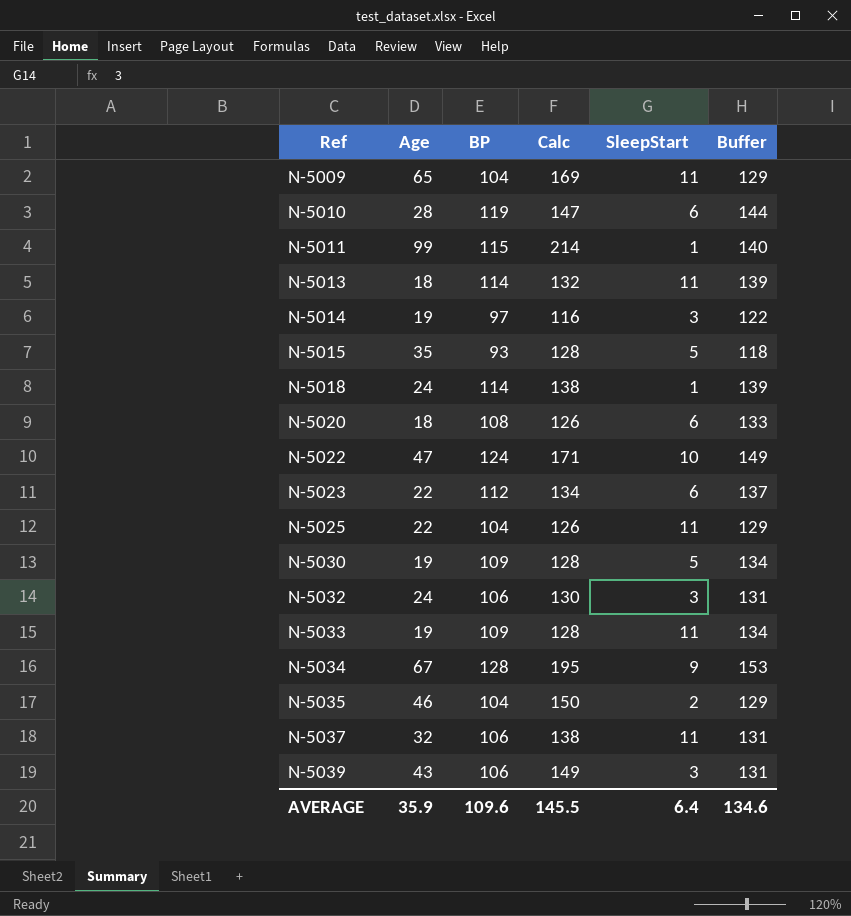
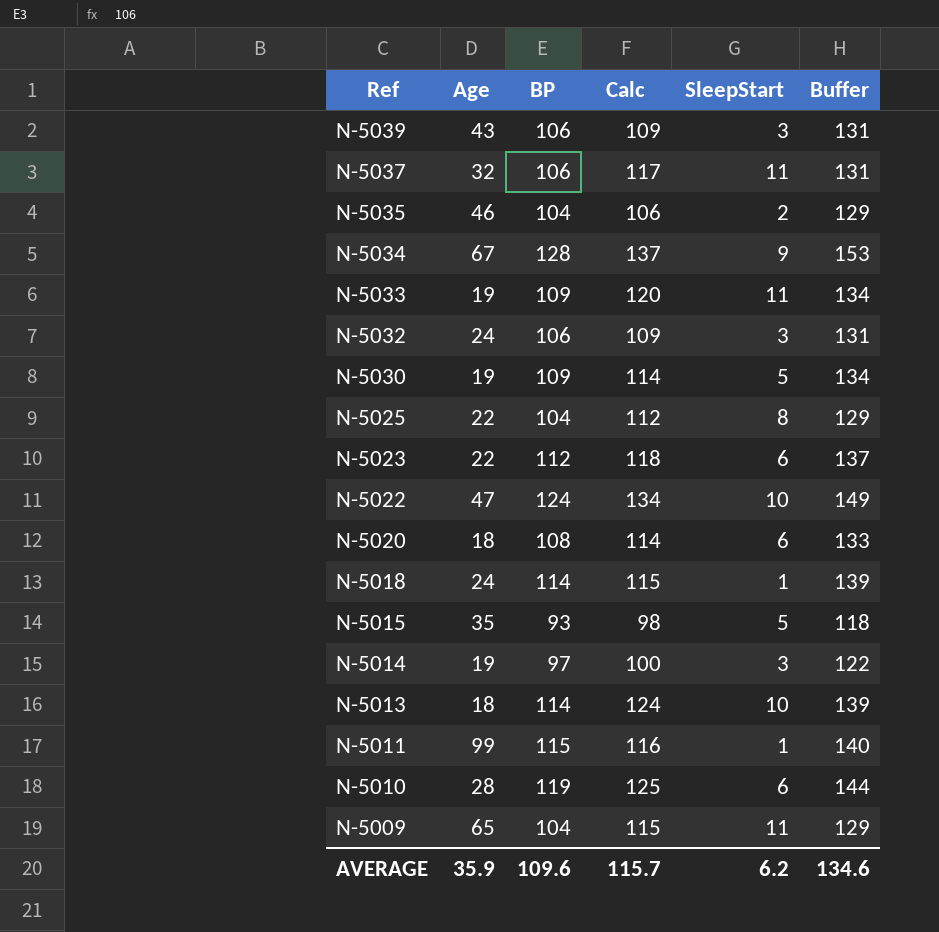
row order: Ref ascending -> Ref descending
column Calc | formula: [Age] + [BP] -> [BP] + [SleepStart]
N-5025 | SleepStart: 11 -> 8
N-5013 | SleepStart: 11 -> 10
AVERAGE | Calc: 145.5 -> 115.7
AVERAGE | SleepStart: 6.4 -> 6.2

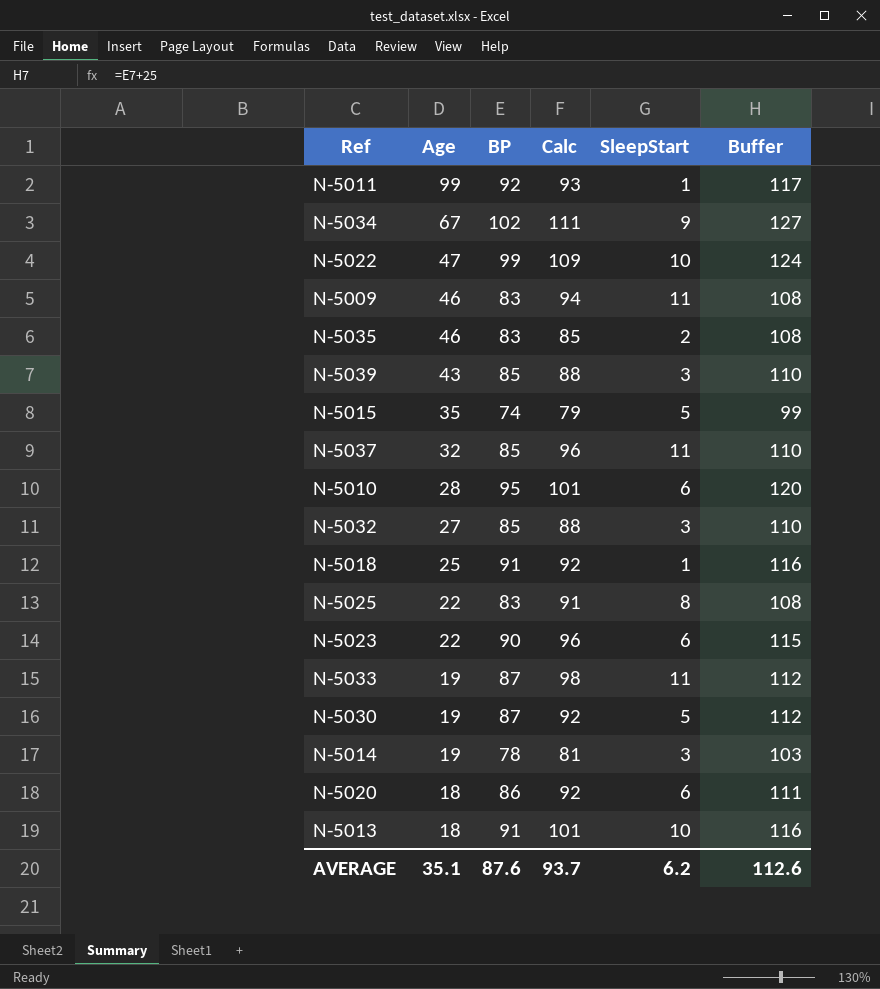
row order: Ref descending -> Age descending
N-5011 | BP: 115 -> 92
N-5011 | Calc: 116 -> 93
N-5011 | Buffer: 140 -> 117
N-5034 | BP: 128 -> 102
N-5034 | Calc: 137 -> 111
N-5034 | Buffer: 153 -> 127
N-5022 | BP: 124 -> 99
N-5022 | Calc: 134 -> 109
N-5022 | Buffer: 149 -> 124
N-5009 | Age: 65 -> 46
N-5009 | BP: 104 -> 83
N-5009 | Calc: 115 -> 94
N-5009 | Buffer: 129 -> 108
N-5035 | BP: 104 -> 83
N-5035 | Calc: 106 -> 85
N-5035 | Buffer: 129 -> 108
N-5039 | BP: 106 -> 85
N-5039 | Calc: 109 -> 88
N-5039 | Buffer: 131 -> 110
N-5015 | BP: 93 -> 74
N-5015 | Calc: 98 -> 79
N-5015 | Buffer: 118 -> 99
N-5037 | BP: 106 -> 85
N-5037 | Calc: 117 -> 96
N-5037 | Buffer: 131 -> 110
N-5010 | BP: 119 -> 95
N-5010 | Calc: 125 -> 101
N-5010 | Buffer: 144 -> 120
N-5032 | Age: 24 -> 27
N-5032 | BP: 106 -> 85
N-5032 | Calc: 109 -> 88
N-5032 | Buffer: 131 -> 110
N-5018 | Age: 24 -> 25
N-5018 | BP: 114 -> 91
N-5018 | Calc: 115 -> 92
N-5018 | Buffer: 139 -> 116
N-5025 | BP: 104 -> 83
N-5025 | Calc: 112 -> 91
N-5025 | Buffer: 129 -> 108
N-5023 | BP: 112 -> 90
N-5023 | Calc: 118 -> 96
N-5023 | Buffer: 137 -> 115
N-5033 | BP: 109 -> 87
N-5033 | Calc: 120 -> 98
N-5033 | Buffer: 134 -> 112
N-5030 | BP: 109 -> 87
N-5030 | Calc: 114 -> 92
N-5030 | Buffer: 134 -> 112
N-5014 | BP: 97 -> 78
N-5014 | Calc: 100 -> 81
N-5014 | Buffer: 122 -> 103
N-5020 | BP: 108 -> 86
N-5020 | Calc: 114 -> 92
N-5020 | Buffer: 133 -> 111
N-5013 | BP: 114 -> 91
N-5013 | Calc: 124 -> 101
N-5013 | Buffer: 139 -> 116
AVERAGE | Age: 35.9 -> 35.1
AVERAGE | BP: 109.6 -> 87.6
AVERAGE | Calc: 115.7 -> 93.7
AVERAGE | Buffer: 134.6 -> 112.6

